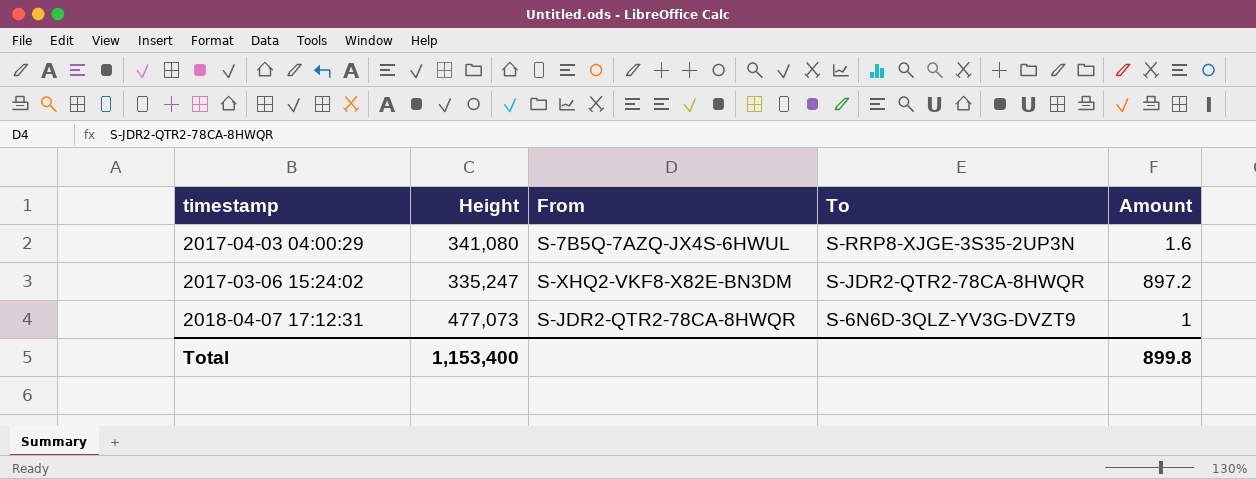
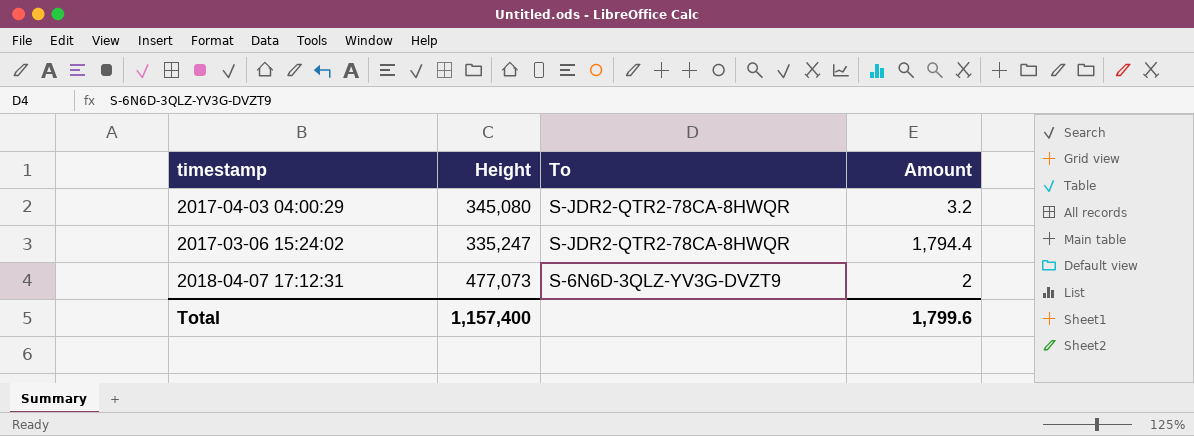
column From | position: 3 -> none
2017-04-03 04:00:29 | Height: 341,080 -> 345,080
2017-04-03 04:00:29 | To: S-RRP8-XJGE-3S35-2UP3N -> S-JDR2-QTR2-78CA-8HWQR
2017-04-03 04:00:29 | Amount: 1.6 -> 3.2
2017-03-06 15:24:02 | Amount: 897.2 -> 1,794.4
2018-04-07 17:12:31 | Amount: 1 -> 2
Total | Height: 1,153,400 -> 1,157,400
Total | Amount: 899.8 -> 1,799.6

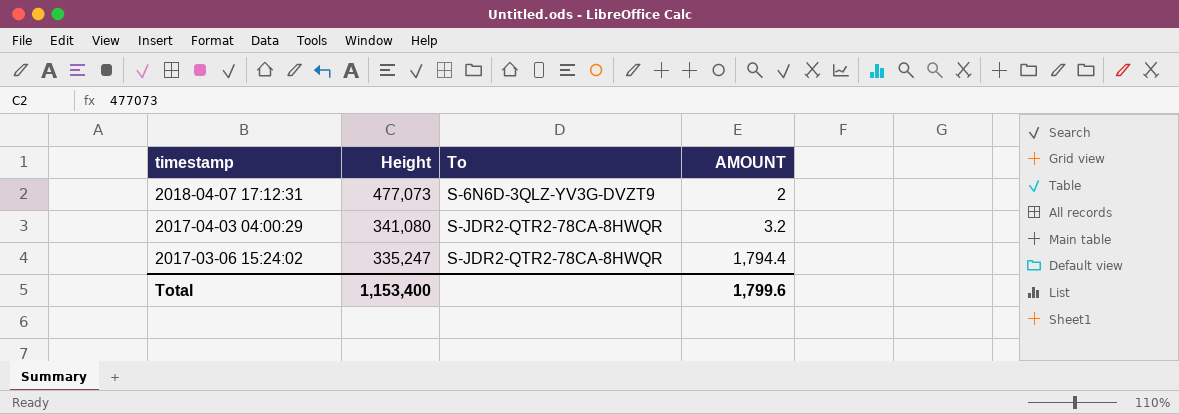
row order: To descending -> timestamp descending
column name: Amount -> AMOUNT
2017-04-03 04:00:29 | Height: 345,080 -> 341,080
Total | Height: 1,157,400 -> 1,153,400

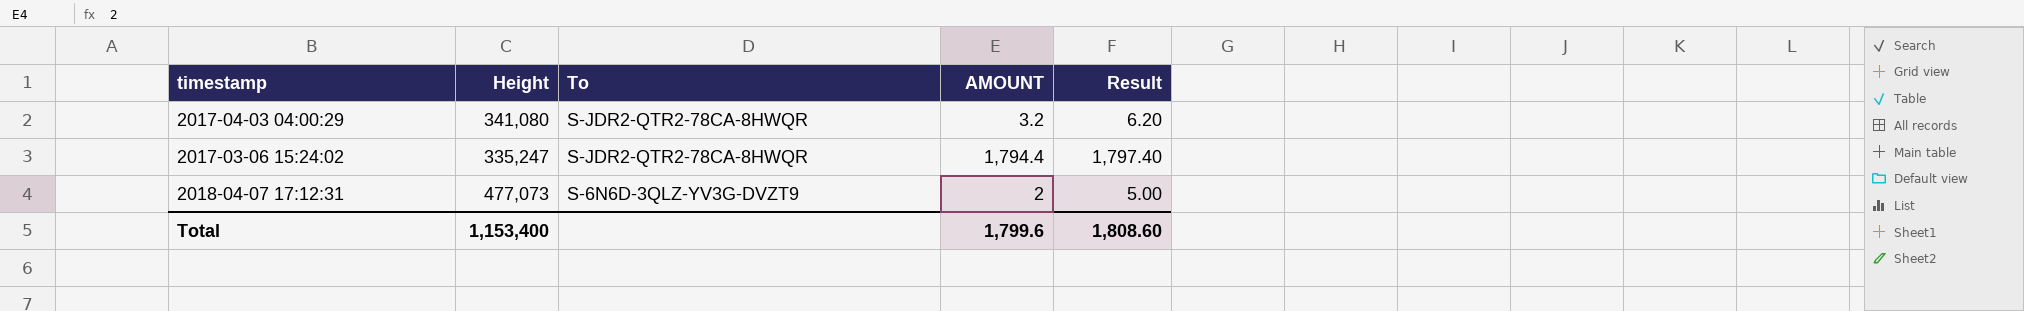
row order: timestamp descending -> To descending
column Result | formula: none -> [AMOUNT] + 3

